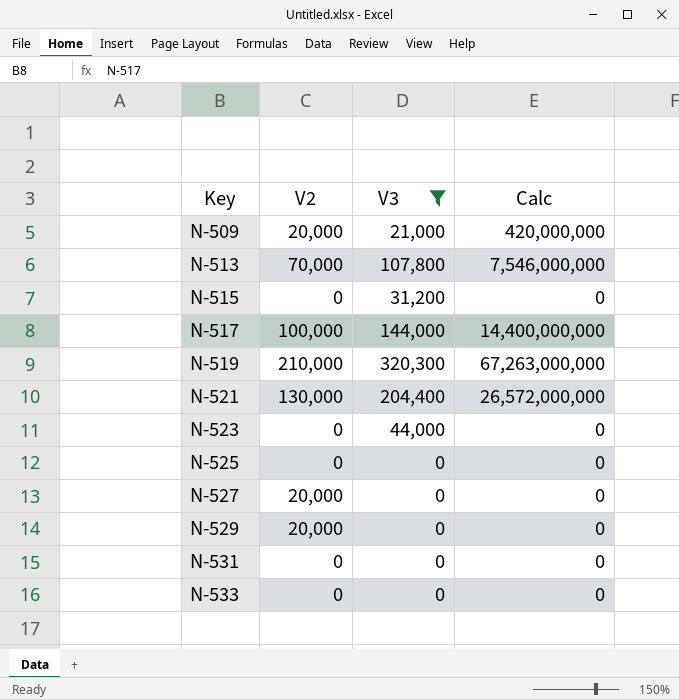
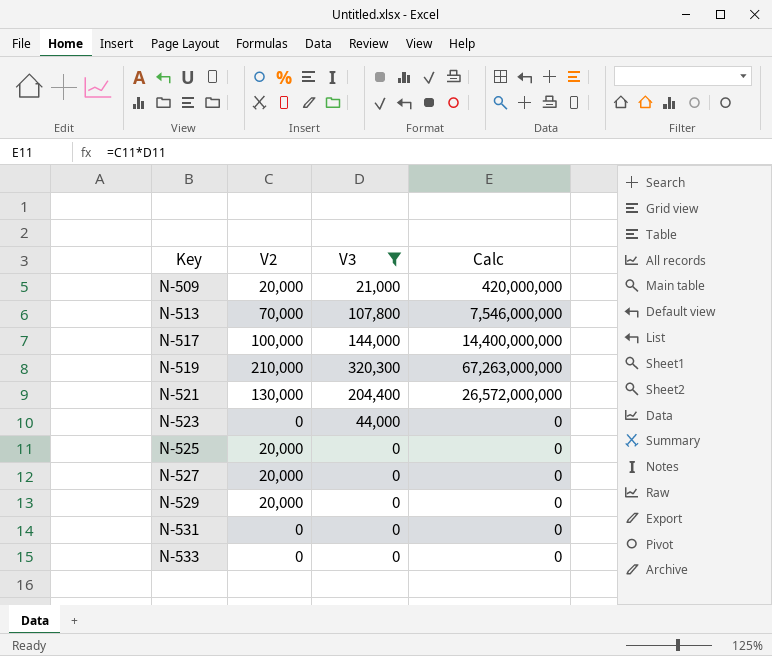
row N-515: 0 | 31,200 | 0 -> none
N-525 | V2: 0 -> 20,000

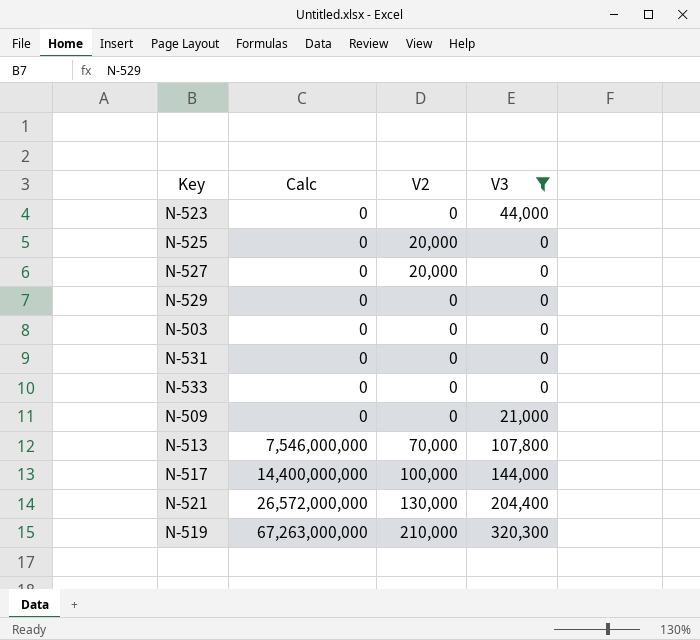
row order: Key ascending -> Calc ascending
column Calc | position: 4 -> 2
N-529 | V2: 20,000 -> 0
row N-503: none -> 0 | 0 | 0
N-509 | Calc: 420,000,000 -> 0
N-509 | V2: 20,000 -> 0

